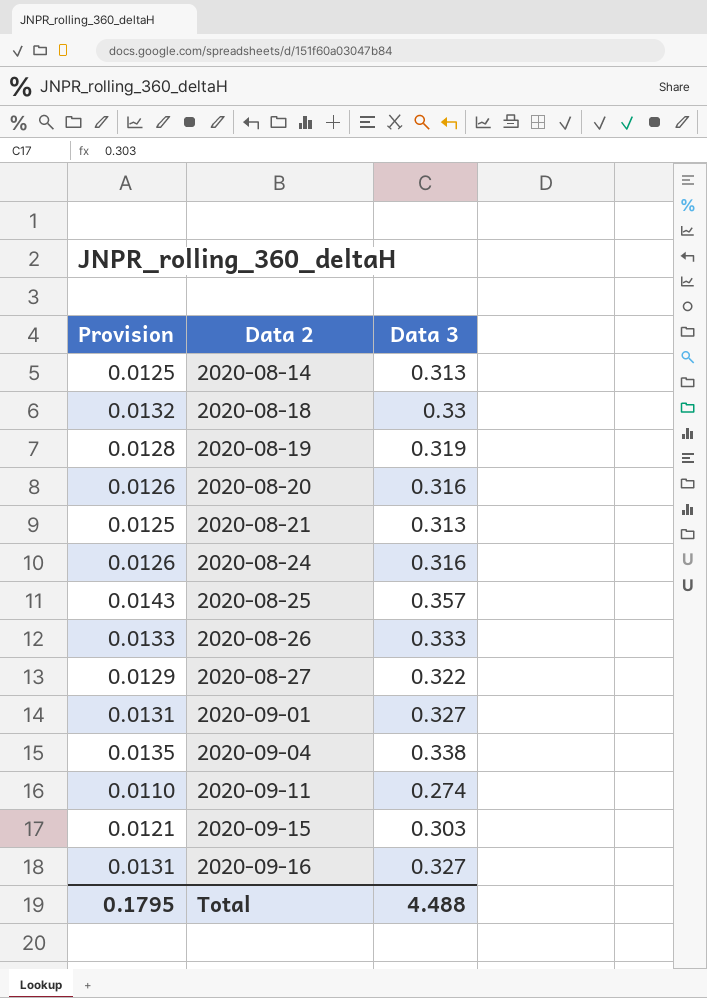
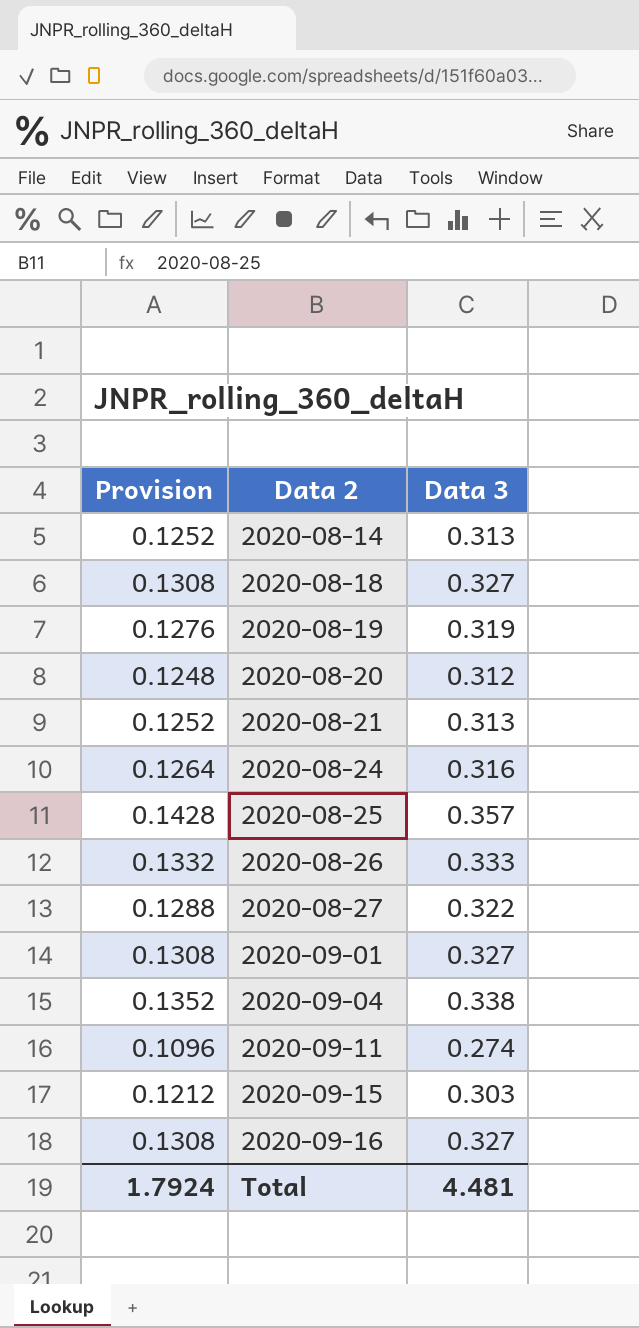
column Provision | formula: [Data 3] * 0.04 -> [Data 3] * 0.4
2020-08-18 | Data 3: 0.33 -> 0.327
2020-08-20 | Data 3: 0.316 -> 0.312
Total | Provision: 0.1795 -> 1.7924
Total | Data 3: 4.488 -> 4.481

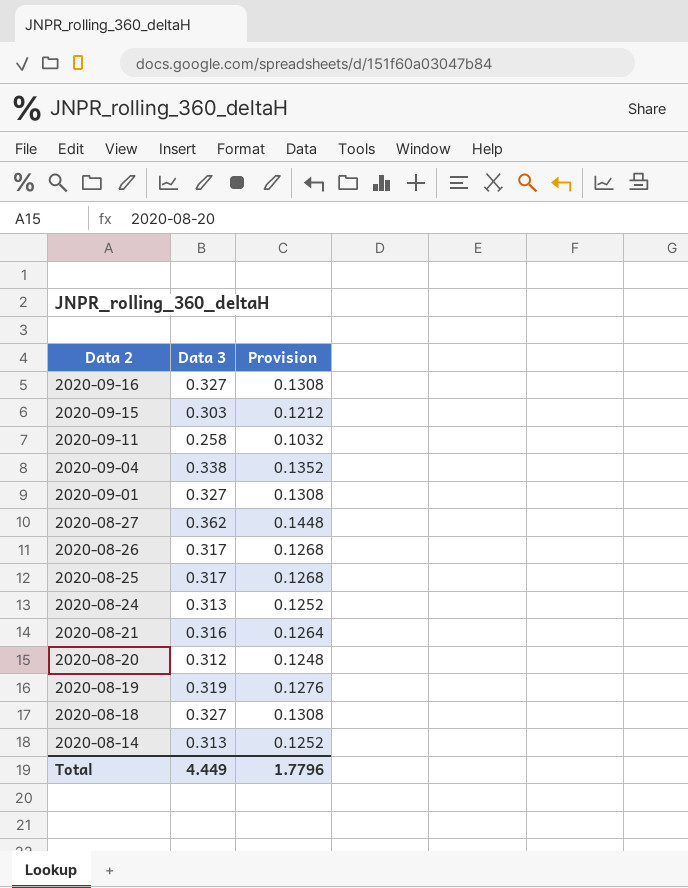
row order: Data 2 ascending -> Data 2 descending
column Provision | position: 1 -> 3
2020-09-11 | Data 3: 0.274 -> 0.258
2020-09-11 | Provision: 0.1096 -> 0.1032
2020-08-27 | Data 3: 0.322 -> 0.362
2020-08-27 | Provision: 0.1288 -> 0.1448
2020-08-26 | Data 3: 0.333 -> 0.317
2020-08-26 | Provision: 0.1332 -> 0.1268
2020-08-25 | Data 3: 0.357 -> 0.317
2020-08-25 | Provision: 0.1428 -> 0.1268
2020-08-24 | Data 3: 0.316 -> 0.313
2020-08-24 | Provision: 0.1264 -> 0.1252
2020-08-21 | Data 3: 0.313 -> 0.316
2020-08-21 | Provision: 0.1252 -> 0.1264
Total | Data 3: 4.481 -> 4.449
Total | Provision: 1.7924 -> 1.7796

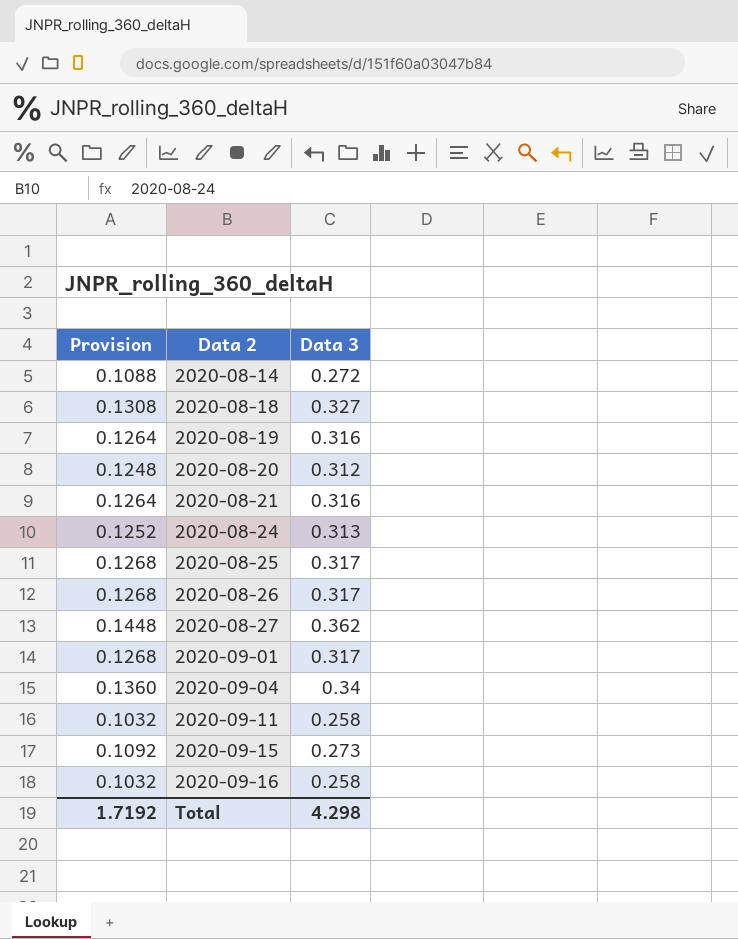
row order: Data 2 descending -> Data 2 ascending
column Provision | position: 3 -> 1
2020-08-14 | Provision: 0.1252 -> 0.1088
2020-08-14 | Data 3: 0.313 -> 0.272
2020-08-19 | Provision: 0.1276 -> 0.1264
2020-08-19 | Data 3: 0.319 -> 0.316
2020-09-01 | Provision: 0.1308 -> 0.1268
2020-09-01 | Data 3: 0.327 -> 0.317
2020-09-04 | Provision: 0.1352 -> 0.1360
2020-09-04 | Data 3: 0.338 -> 0.34
2020-09-15 | Provision: 0.1212 -> 0.1092
2020-09-15 | Data 3: 0.303 -> 0.273
2020-09-16 | Provision: 0.1308 -> 0.1032
2020-09-16 | Data 3: 0.327 -> 0.258
Total | Provision: 1.7796 -> 1.7192
Total | Data 3: 4.449 -> 4.298

